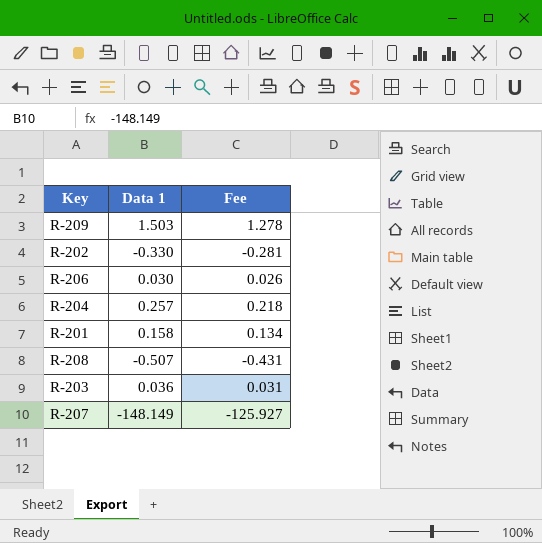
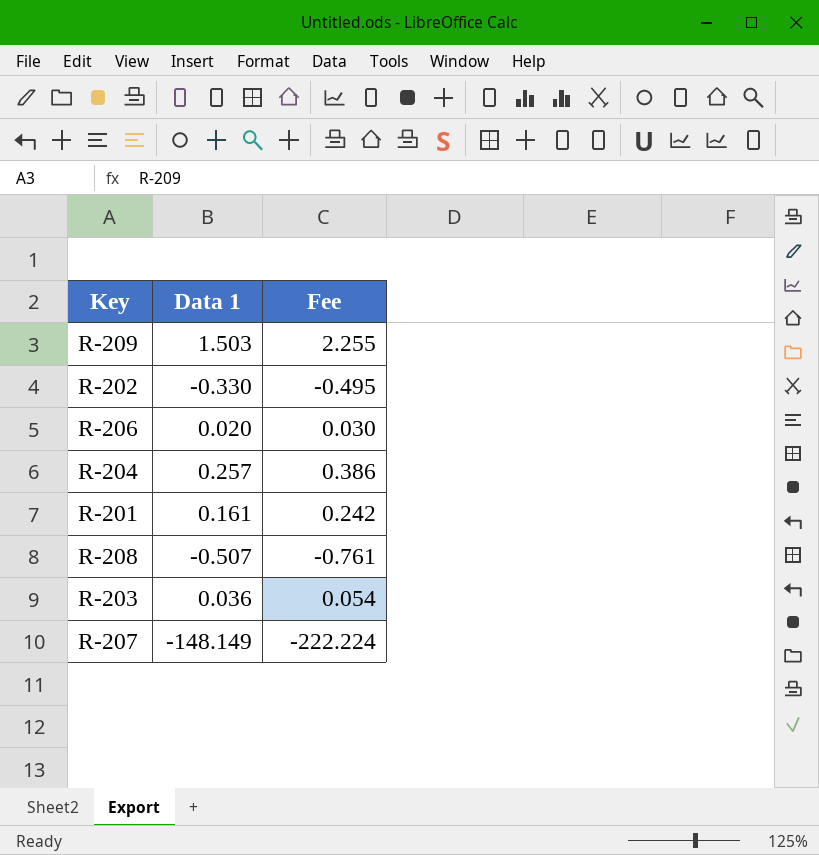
column Fee | formula: [Data 1] * 0.85 -> [Data 1] * 1.5
R-206 | Data 1: 0.030 -> 0.020
R-201 | Data 1: 0.158 -> 0.161

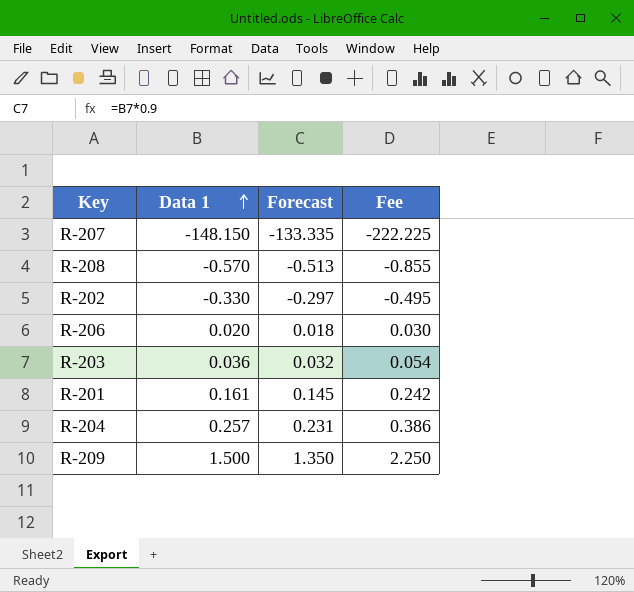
row order: none -> Data 1 ascending
column Forecast | formula: none -> [Data 1] * 0.9
R-207 | Data 1: -148.149 -> -148.150
R-207 | Fee: -222.224 -> -222.225
R-208 | Data 1: -0.507 -> -0.570
R-208 | Fee: -0.761 -> -0.855
R-209 | Data 1: 1.503 -> 1.500
R-209 | Fee: 2.255 -> 2.250

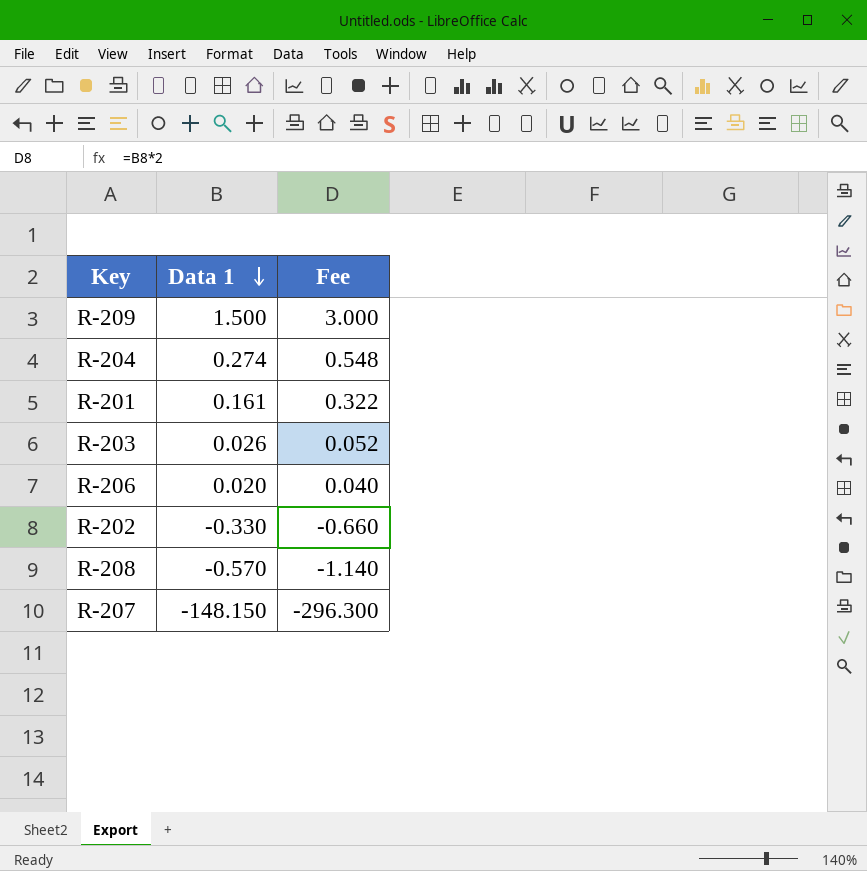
row order: Data 1 ascending -> Data 1 descending
column Forecast | formula: [Data 1] * 0.9 -> none
column Fee | formula: [Data 1] * 1.5 -> [Data 1] * 2
R-204 | Data 1: 0.257 -> 0.274
R-203 | Data 1: 0.036 -> 0.026

